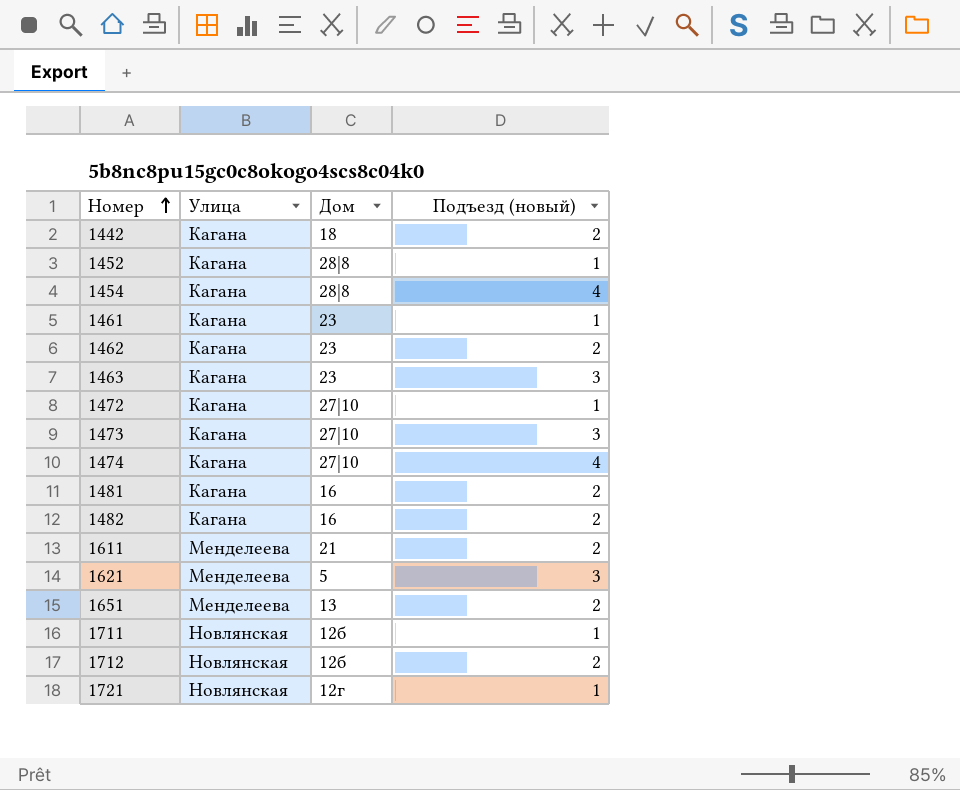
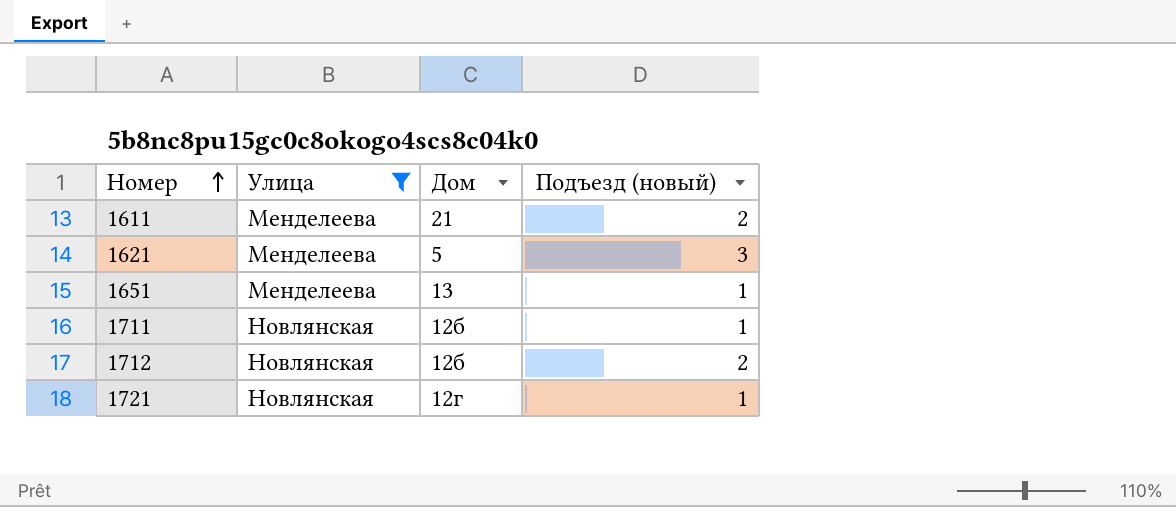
filter: none -> Улица != Кагана
1651 | Подъезд (новый): 2 -> 1

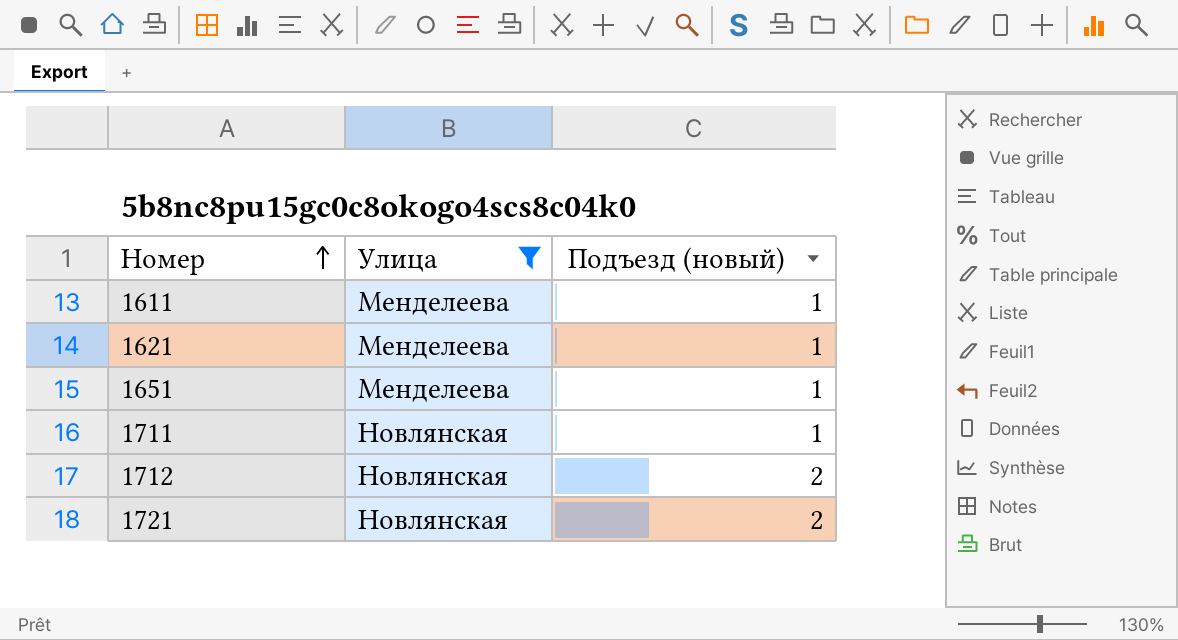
column Дом | position: 3 -> none
1611 | Подъезд (новый): 2 -> 1
1621 | Подъезд (новый): 3 -> 1
1721 | Подъезд (новый): 1 -> 2

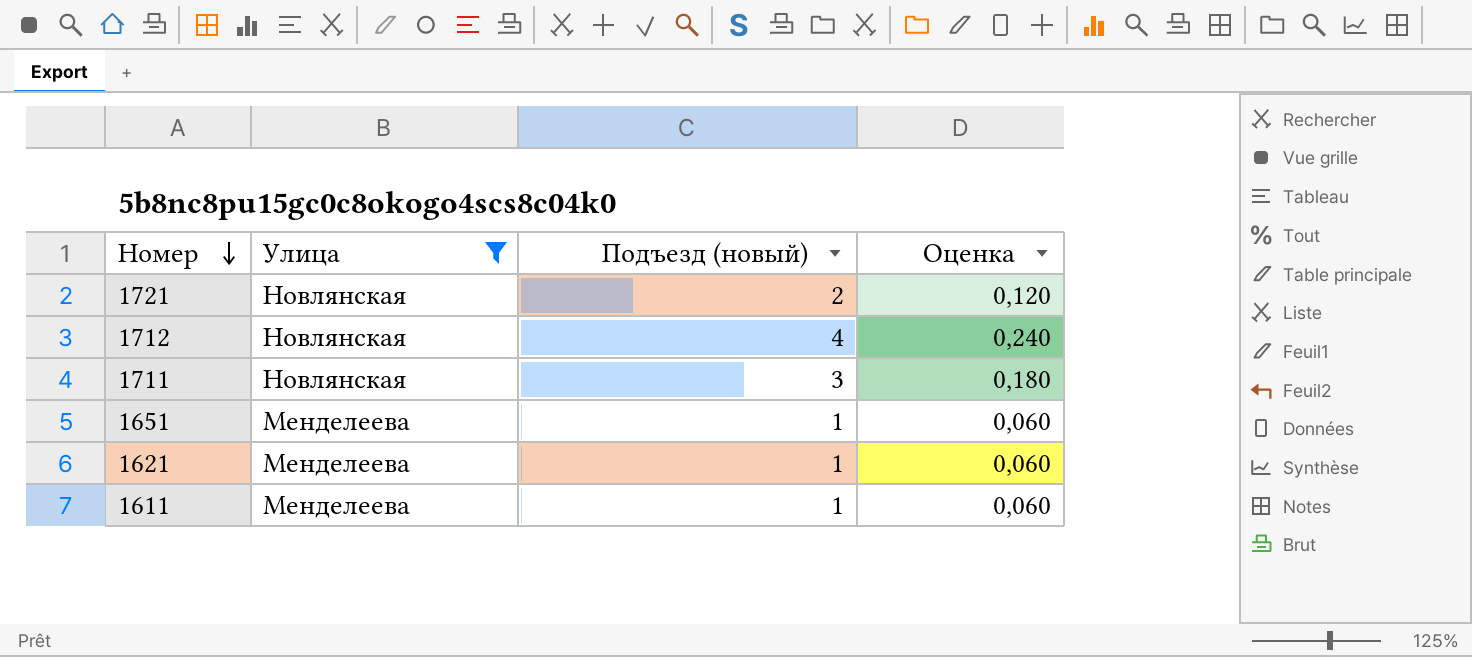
row order: Номер ascending -> Номер descending
column Оценка | formula: none -> [Подъезд (новый)] * 0,06
1712 | Подъезд (новый): 2 -> 4
1711 | Подъезд (новый): 1 -> 3

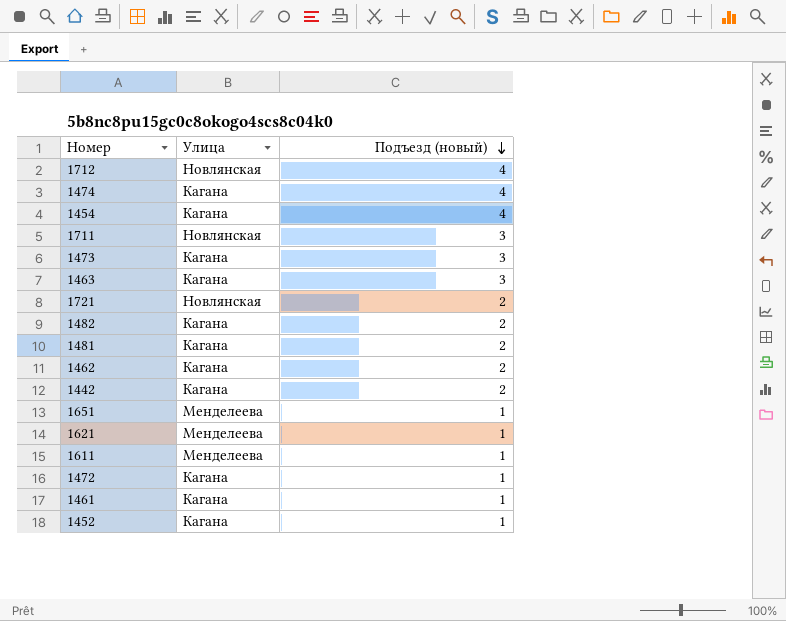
filter: Улица != Кагана -> none
row order: Номер descending -> Подъезд (новый) descending
column Оценка | formula: [Подъезд (новый)] * 0,06 -> none

